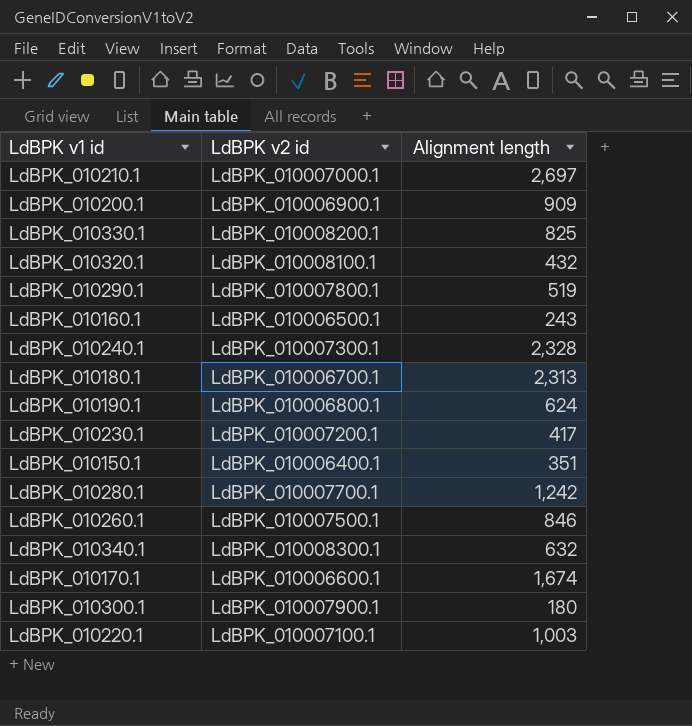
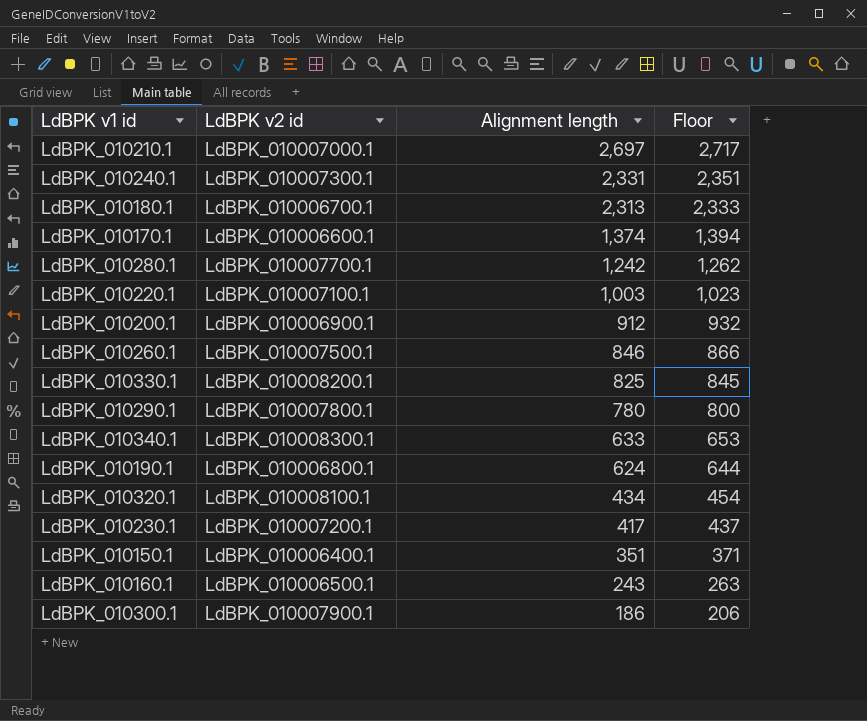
row order: none -> Alignment length descending
column Floor | formula: none -> [Alignment length] + 20
LdBPK_010240.1 | Alignment length: 2,328 -> 2,331
LdBPK_010170.1 | Alignment length: 1,674 -> 1,374
LdBPK_010200.1 | Alignment length: 909 -> 912
LdBPK_010290.1 | Alignment length: 519 -> 780
LdBPK_010340.1 | Alignment length: 632 -> 633
LdBPK_010320.1 | Alignment length: 432 -> 434
LdBPK_010300.1 | Alignment length: 180 -> 186

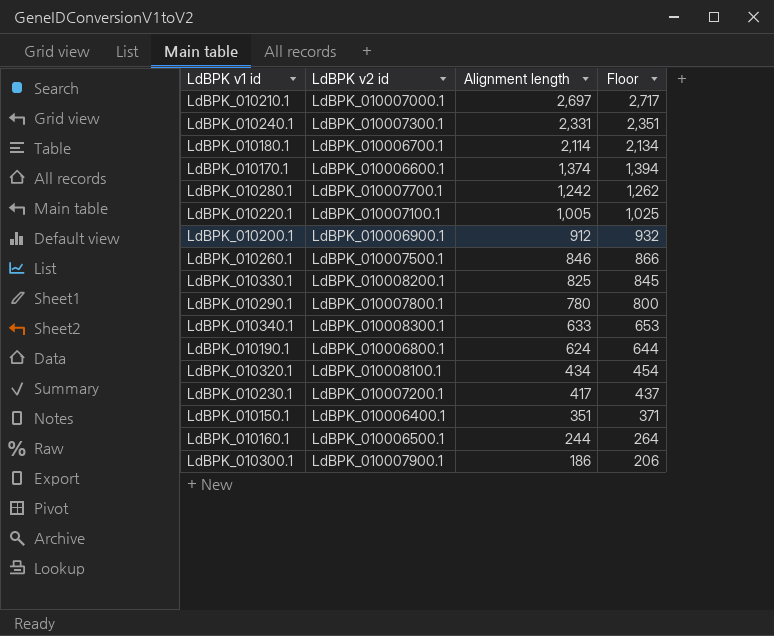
LdBPK_010180.1 | Alignment length: 2,313 -> 2,114
LdBPK_010180.1 | Floor: 2,333 -> 2,134
LdBPK_010220.1 | Alignment length: 1,003 -> 1,005
LdBPK_010220.1 | Floor: 1,023 -> 1,025
LdBPK_010160.1 | Alignment length: 243 -> 244
LdBPK_010160.1 | Floor: 263 -> 264

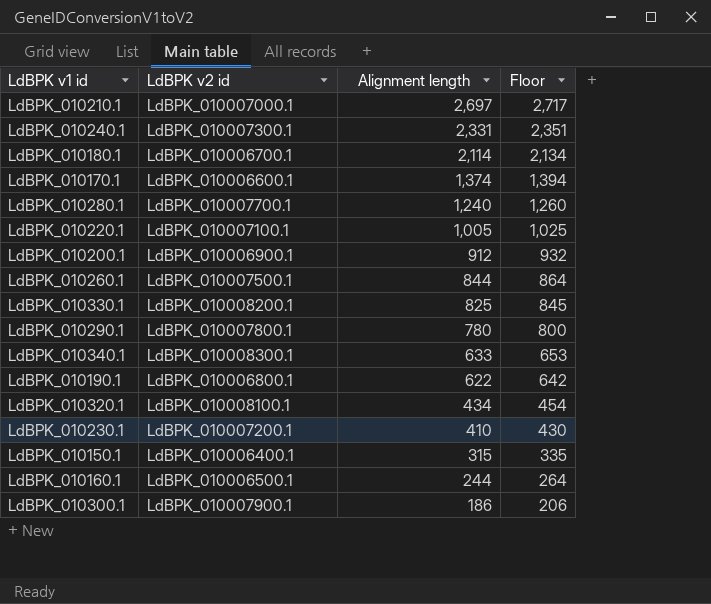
LdBPK_010280.1 | Alignment length: 1,242 -> 1,240
LdBPK_010280.1 | Floor: 1,262 -> 1,260
LdBPK_010260.1 | Alignment length: 846 -> 844
LdBPK_010260.1 | Floor: 866 -> 864
LdBPK_010190.1 | Alignment length: 624 -> 622
LdBPK_010190.1 | Floor: 644 -> 642
LdBPK_010230.1 | Alignment length: 417 -> 410
LdBPK_010230.1 | Floor: 437 -> 430
LdBPK_010150.1 | Alignment length: 351 -> 315
LdBPK_010150.1 | Floor: 371 -> 335

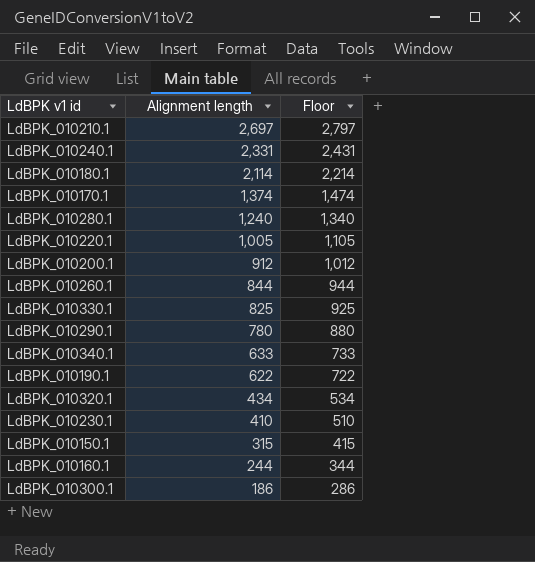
column LdBPK v2 id | position: 2 -> none
column Floor | formula: [Alignment length] + 20 -> [Alignment length] + 100

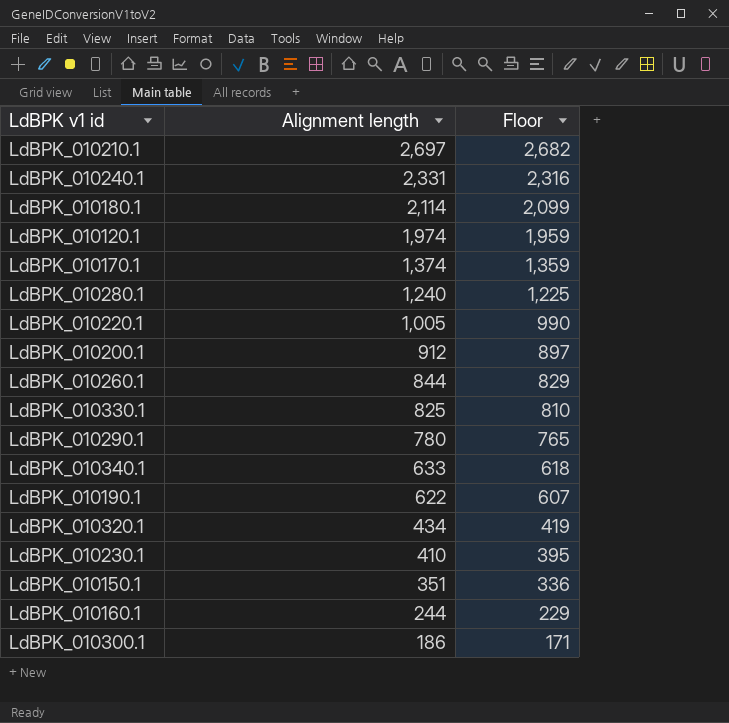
column Floor | formula: [Alignment length] + 100 -> [Alignment length] - 15
row LdBPK_010120.1: none -> 1,974 | 1,959
LdBPK_010150.1 | Alignment length: 315 -> 351

